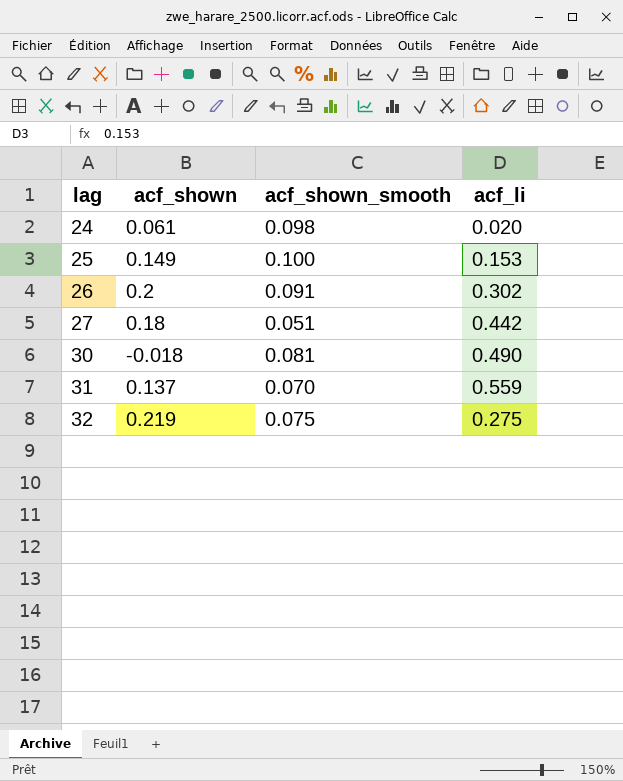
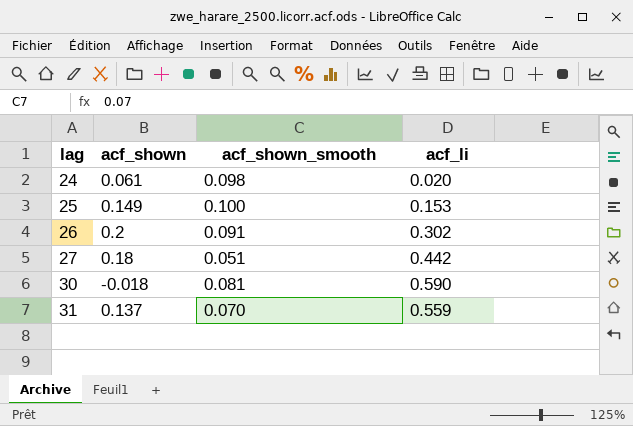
row 32: 0.219 | 0.075 | 0.275 -> none
30 | acf_li: 0.490 -> 0.590

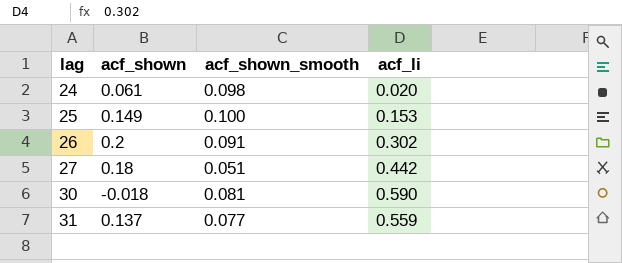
31 | acf_shown_smooth: 0.070 -> 0.077

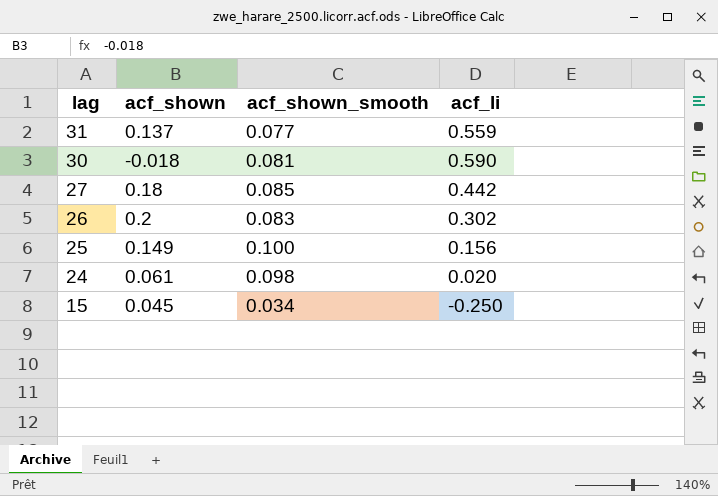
row order: lag ascending -> lag descending
27 | acf_shown_smooth: 0.051 -> 0.085
26 | acf_shown_smooth: 0.091 -> 0.083
25 | acf_li: 0.153 -> 0.156
row 15: none -> 0.045 | 0.034 | -0.250

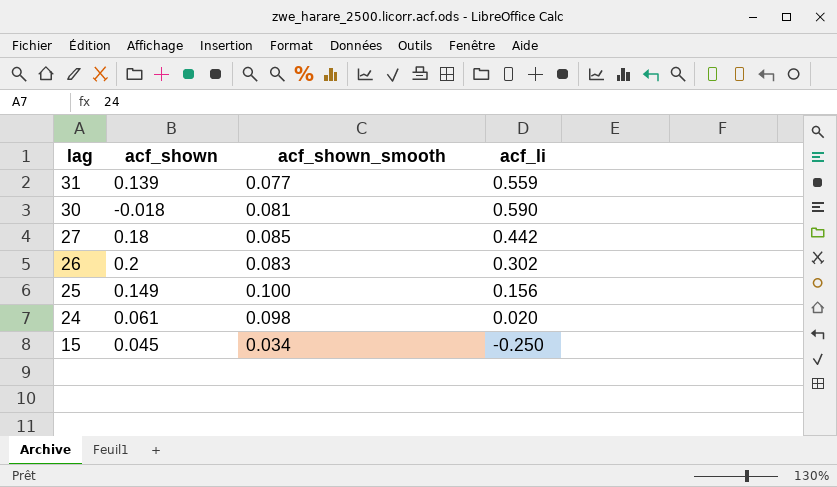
31 | acf_shown: 0.137 -> 0.139

